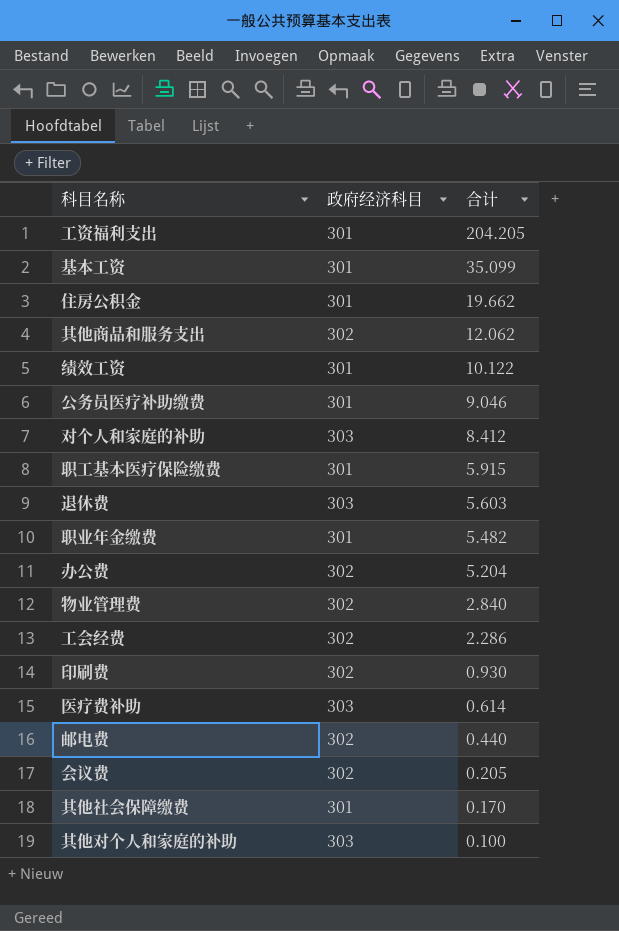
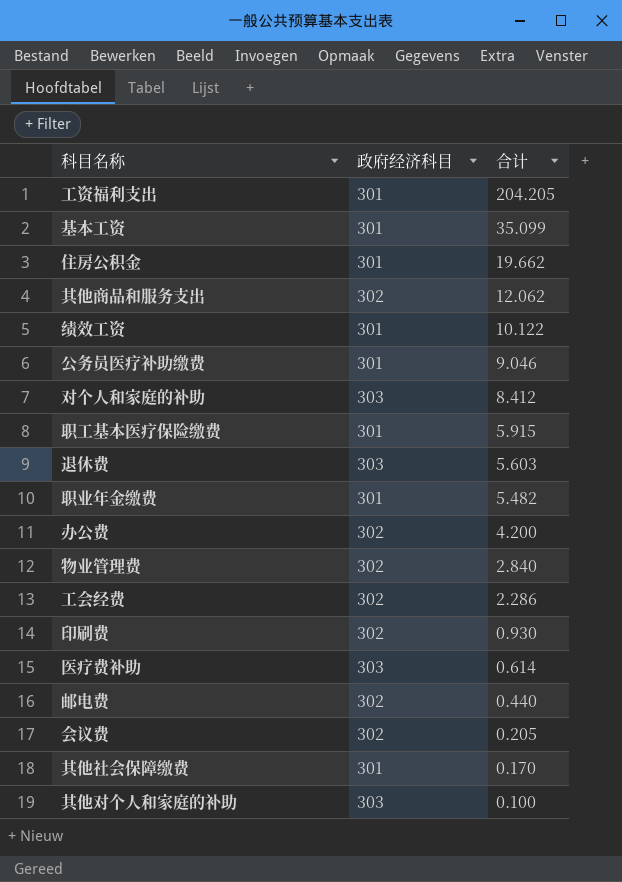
办公费 | 合计: 5.204 -> 4.200

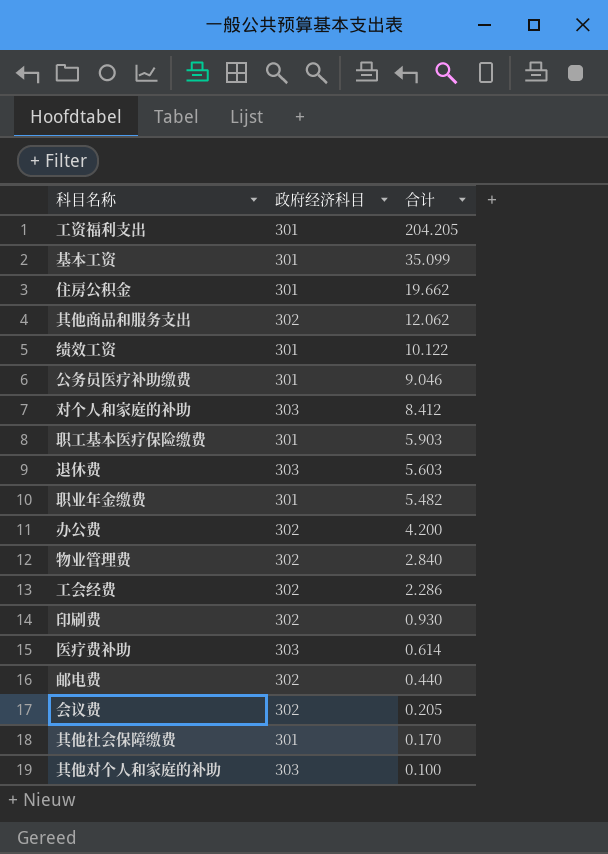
职工基本医疗保险缴费 | 合计: 5.915 -> 5.903

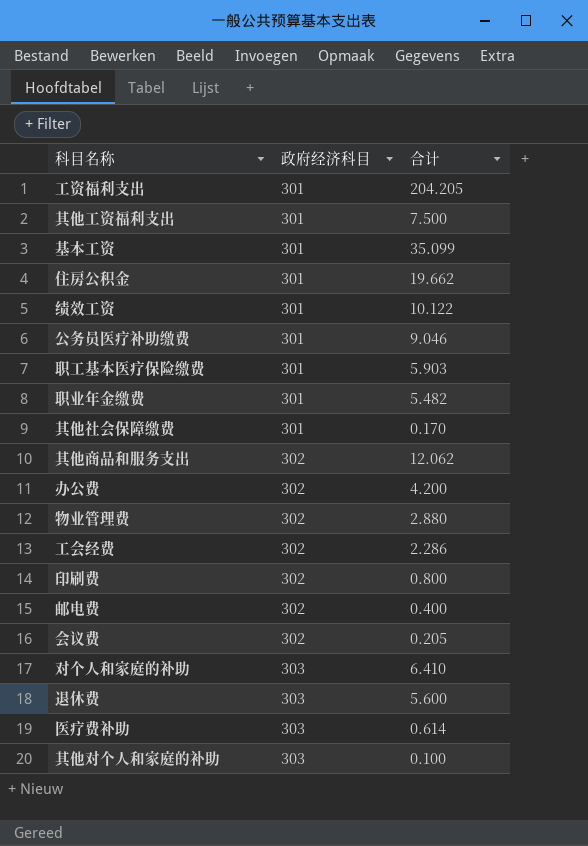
row order: 合计 descending -> 政府经济科目 ascending
row 其他工资福利支出: none -> 301 | 7.500
物业管理费 | 合计: 2.840 -> 2.880
印刷费 | 合计: 0.930 -> 0.800
邮电费 | 合计: 0.440 -> 0.400
对个人和家庭的补助 | 合计: 8.412 -> 6.410
退休费 | 合计: 5.603 -> 5.600

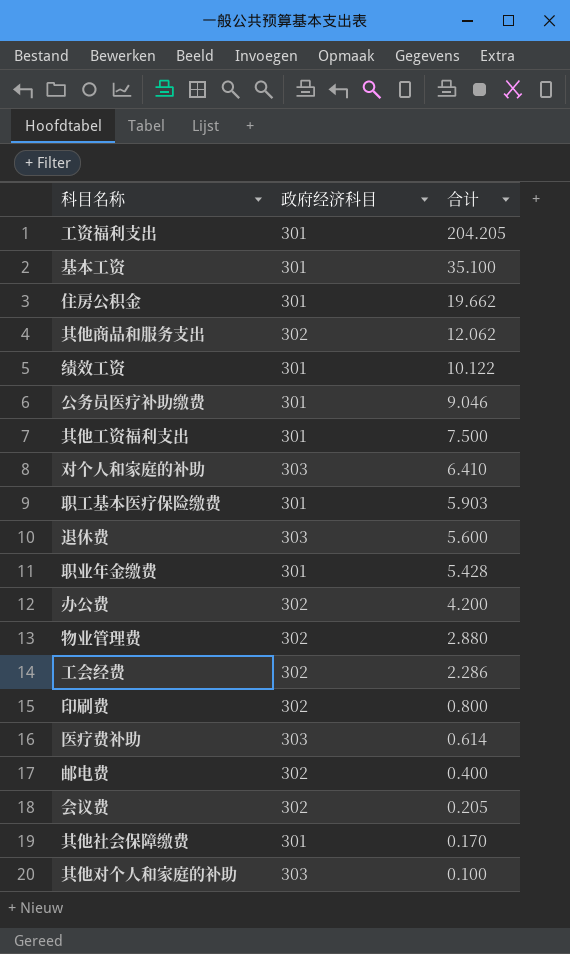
row order: 政府经济科目 ascending -> 合计 descending
基本工资 | 合计: 35.099 -> 35.100
职业年金缴费 | 合计: 5.482 -> 5.428

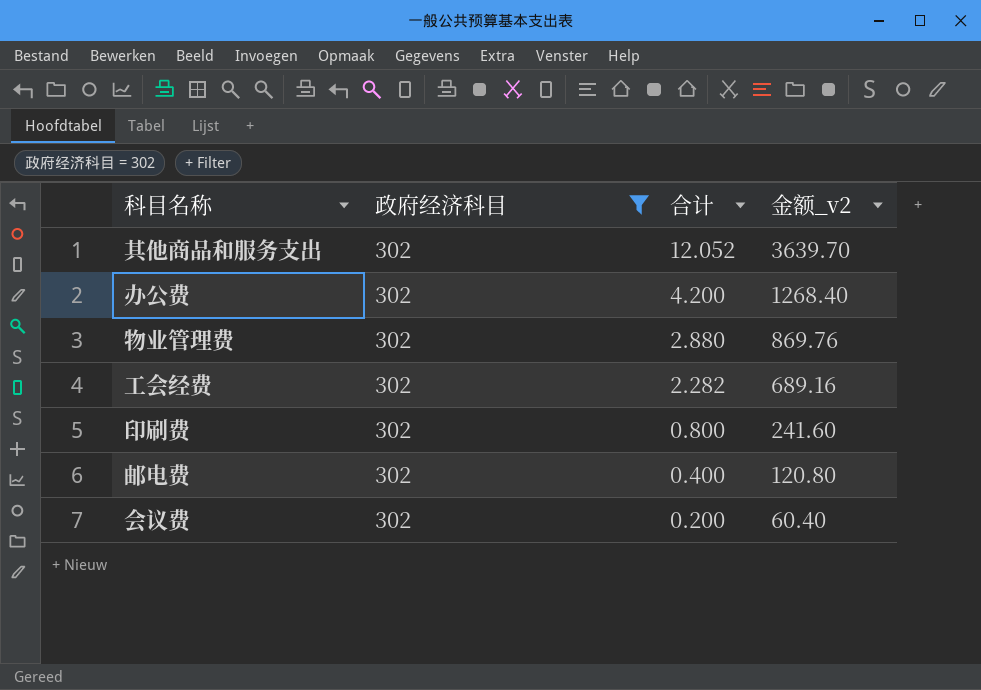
filter: none -> 政府经济科目 = 302
column 金额_v2 | formula: none -> [政府经济科目] * [合计]
其他商品和服务支出 | 合计: 12.062 -> 12.052
工会经费 | 合计: 2.286 -> 2.282
会议费 | 合计: 0.205 -> 0.200

